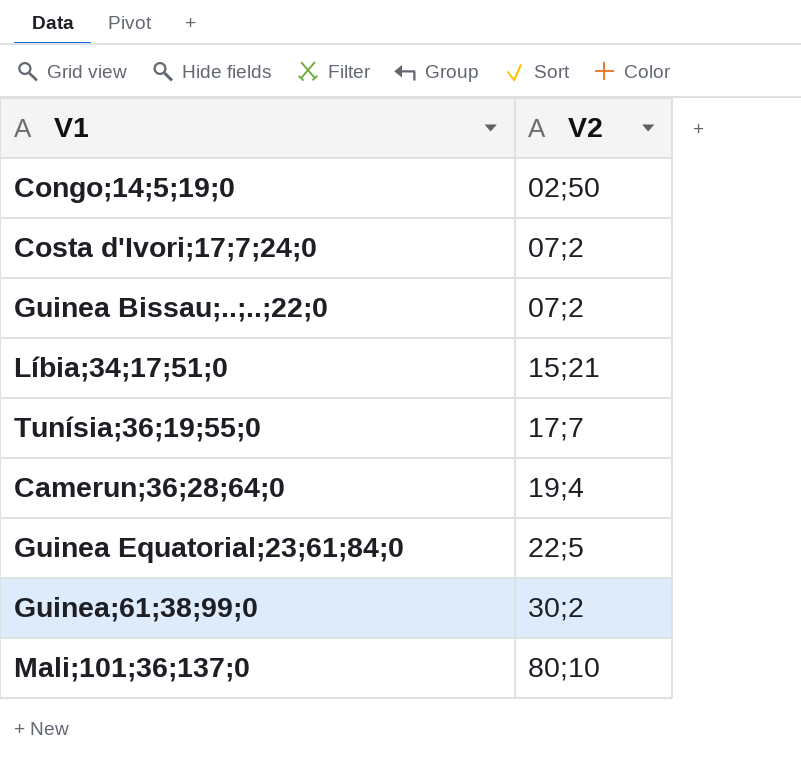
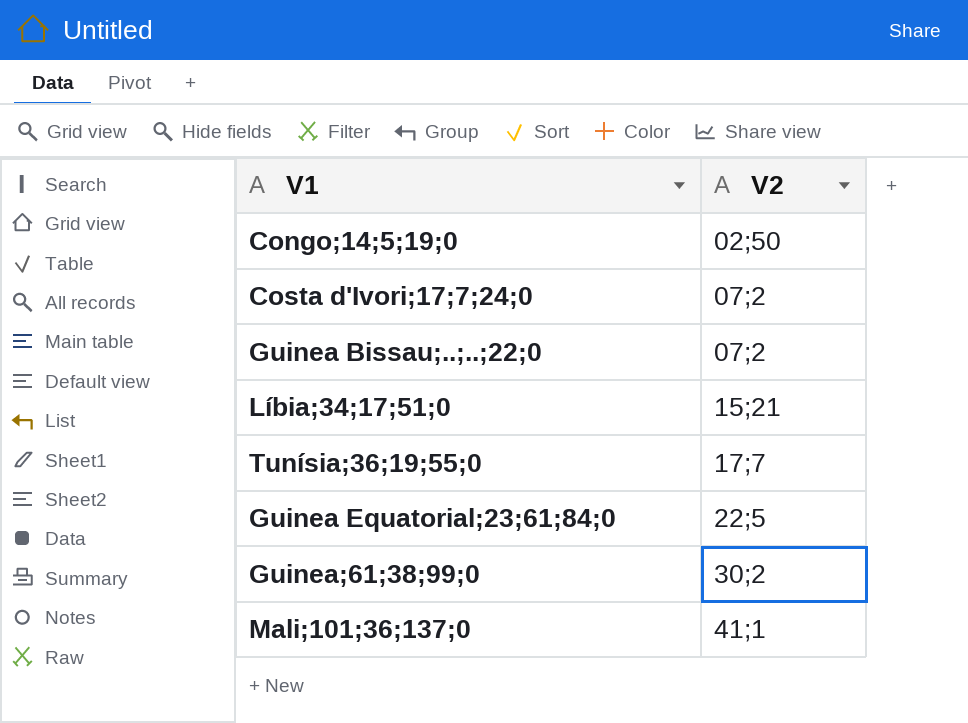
row Camerun;36;28;64;0: 19;4 -> none
Mali;101;36;137;0 | V2: 80;10 -> 41;1

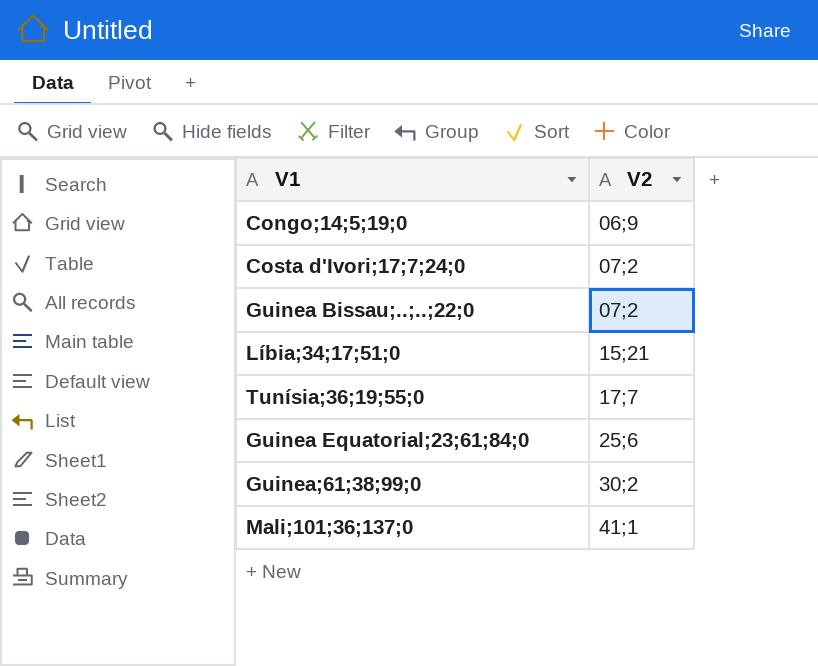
Congo;14;5;19;0 | V2: 02;50 -> 06;9
Guinea Equatorial;23;61;84;0 | V2: 22;5 -> 25;6

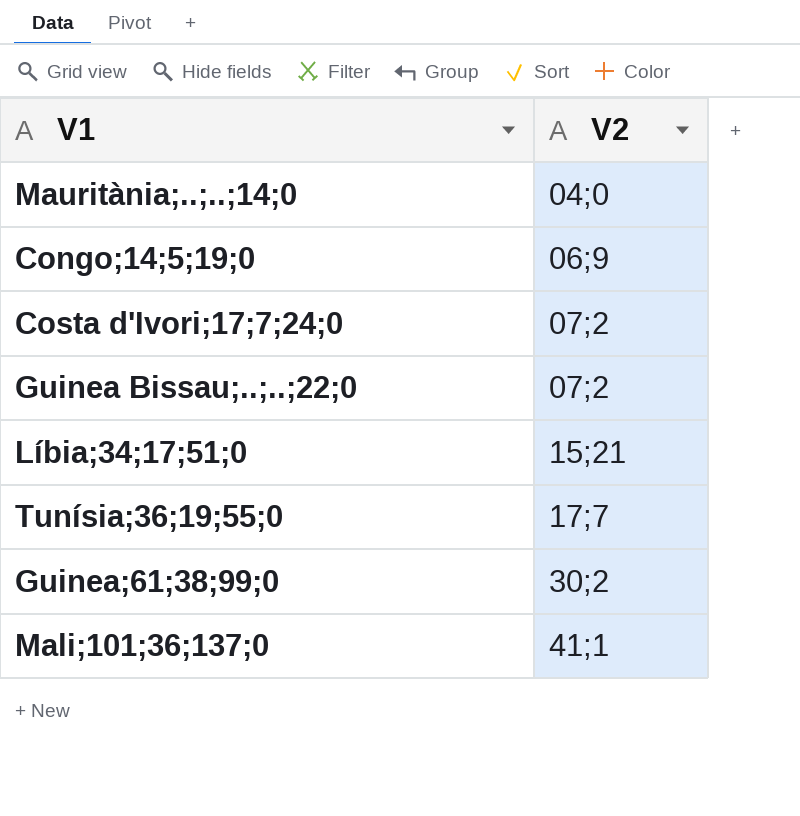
row Guinea Equatorial;23;61;84;0: 25;6 -> none
row Mauritània;..;..;14;0: none -> 04;0

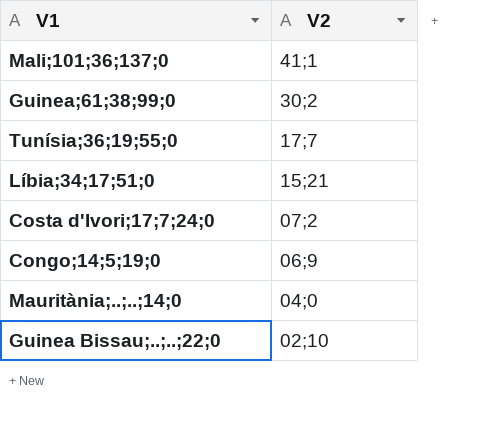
row order: V2 ascending -> V2 descending
Guinea Bissau;..;..;22;0 | V2: 07;2 -> 02;10

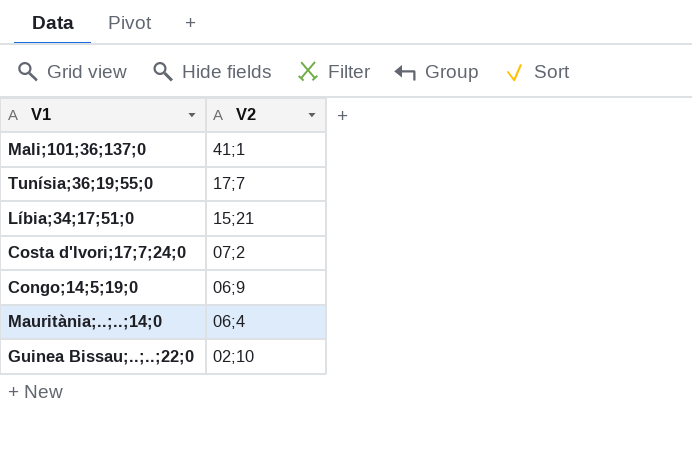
row Guinea;61;38;99;0: 30;2 -> none
Mauritània;..;..;14;0 | V2: 04;0 -> 06;4

